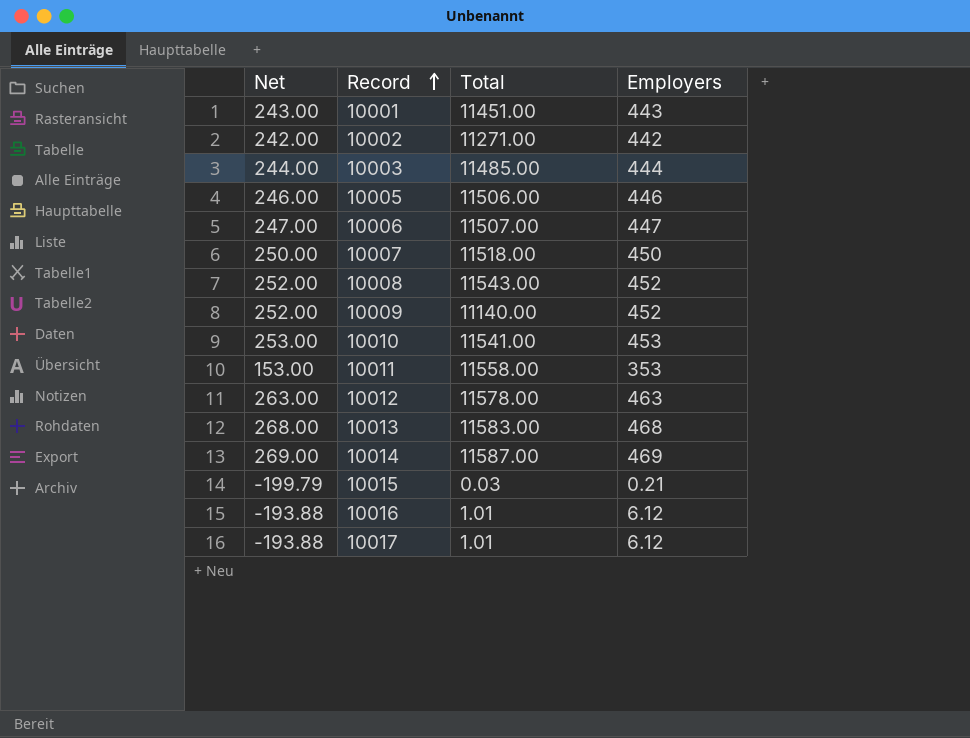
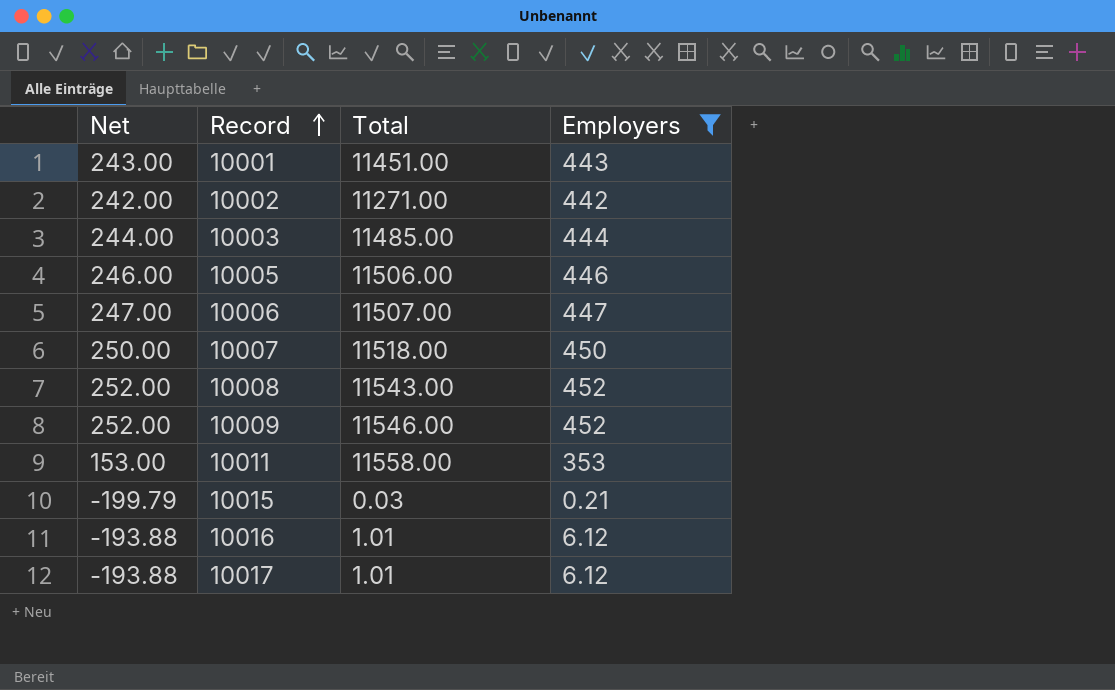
filter: none -> Employers <= 452
10009 | Total: 11140.00 -> 11546.00

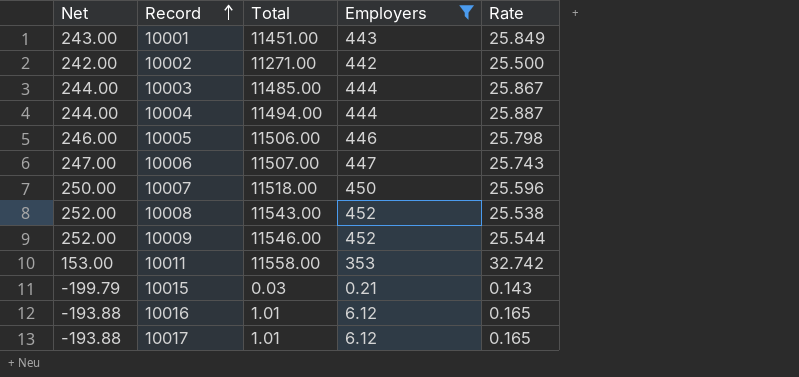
column Rate | formula: none -> [Total] / [Employers]
row 10004: none -> 244.00 | 11494.00 | 444 | 25.887

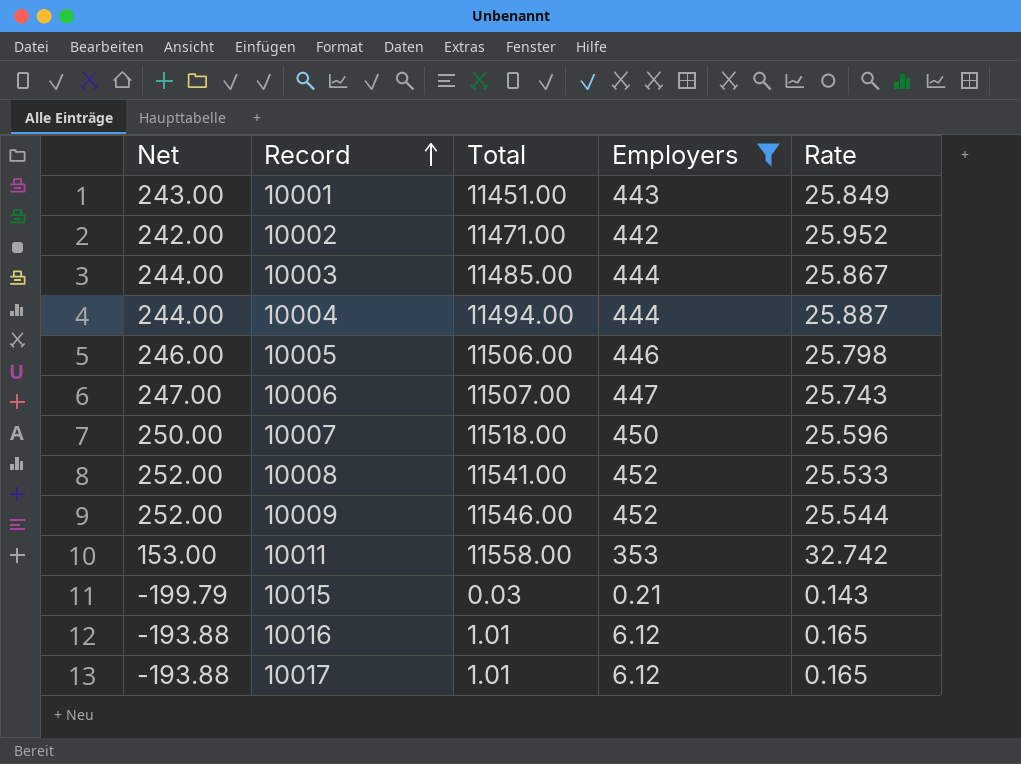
10002 | Total: 11271.00 -> 11471.00
10002 | Rate: 25.500 -> 25.952
10008 | Total: 11543.00 -> 11541.00
10008 | Rate: 25.538 -> 25.533

